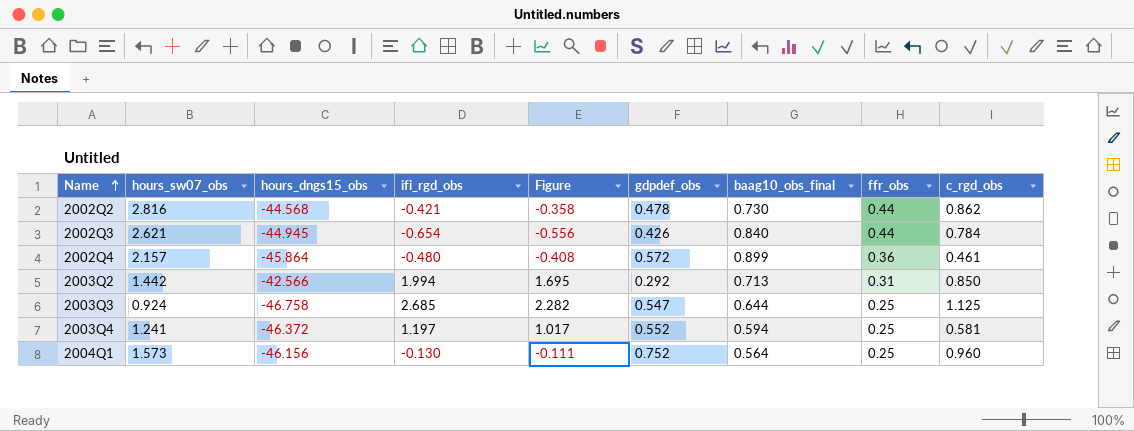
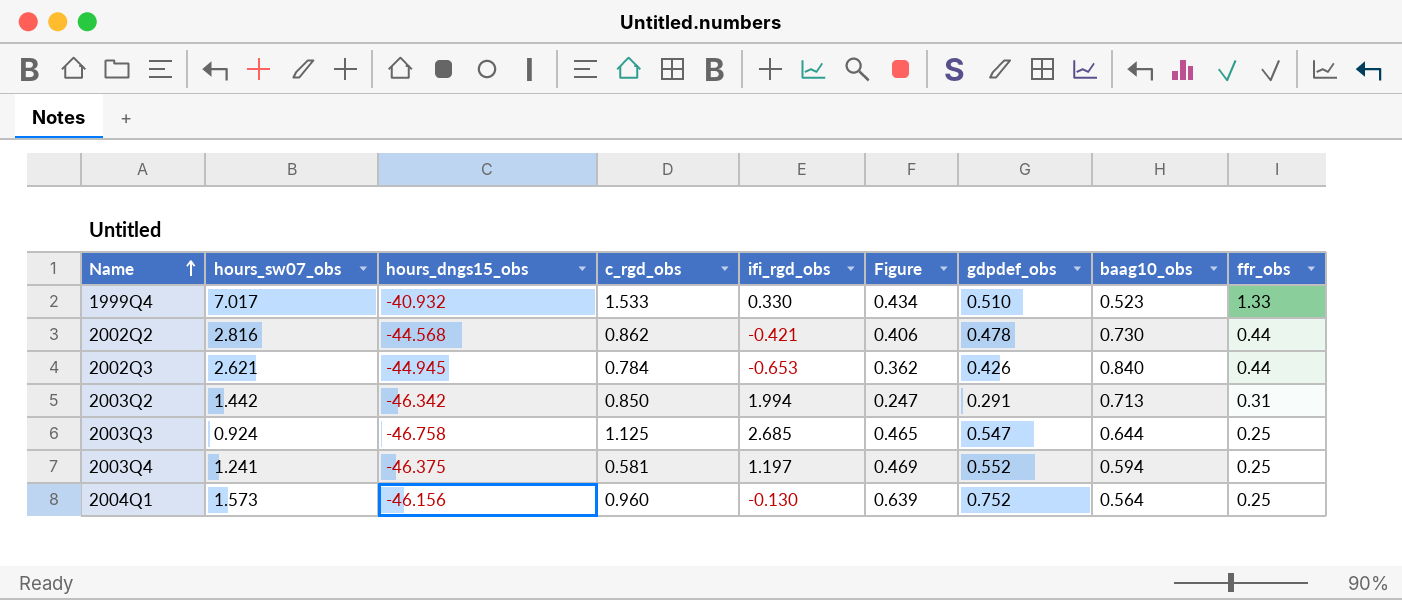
column c_rgd_obs | position: 9 -> 4
column Figure | formula: [ifi_rgd_obs] * 0.85 -> [gdpdef_obs] * 0.85
column name: baag10_obs_final -> baag10_obs
row 2002Q4: 2.157 | -45.864 | -0.480 | -0.408 | 0.572 | 0.899 | 0.36 | 0.461 -> none
row 1999Q4: none -> 7.017 | -40.932 | 1.533 | 0.330 | 0.434 | 0.510 | 0.523 | 1.33
2002Q3 | ifi_rgd_obs: -0.654 -> -0.653
2003Q2 | hours_dngs15_obs: -42.566 -> -46.342
2003Q2 | gdpdef_obs: 0.292 -> 0.291
2003Q4 | hours_dngs15_obs: -46.372 -> -46.375

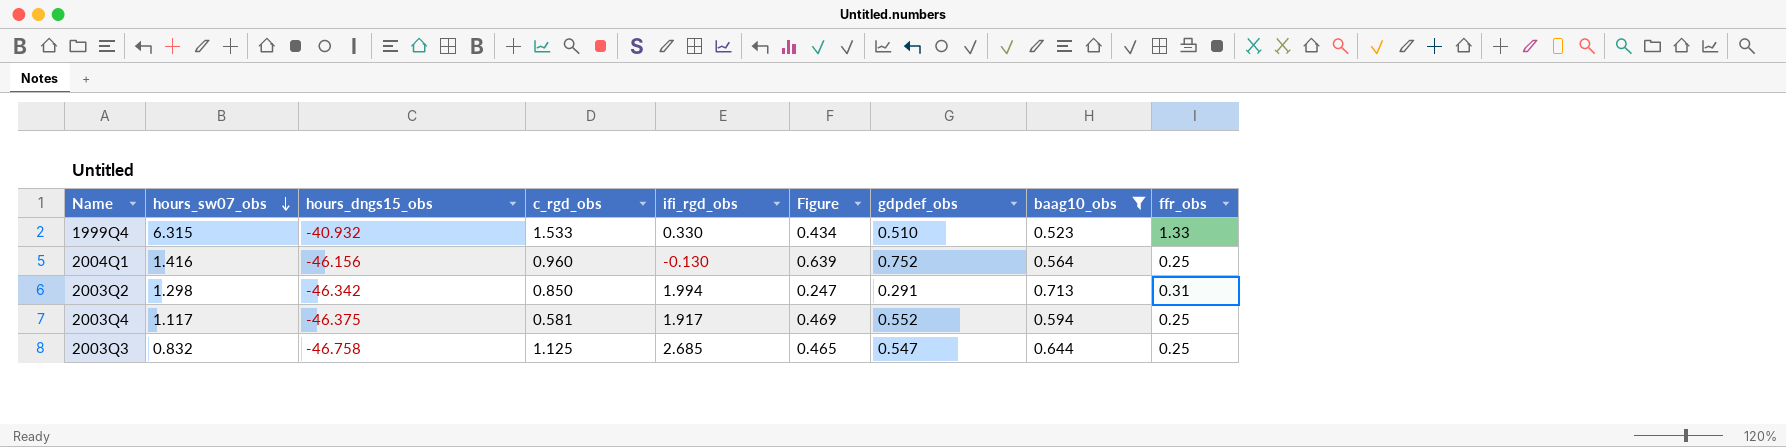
filter: none -> baag10_obs <= 0.713
row order: Name ascending -> hours_sw07_obs descending
1999Q4 | hours_sw07_obs: 7.017 -> 6.315
2004Q1 | hours_sw07_obs: 1.573 -> 1.416
2003Q2 | hours_sw07_obs: 1.442 -> 1.298
2003Q4 | hours_sw07_obs: 1.241 -> 1.117
2003Q4 | ifi_rgd_obs: 1.197 -> 1.917
2003Q3 | hours_sw07_obs: 0.924 -> 0.832

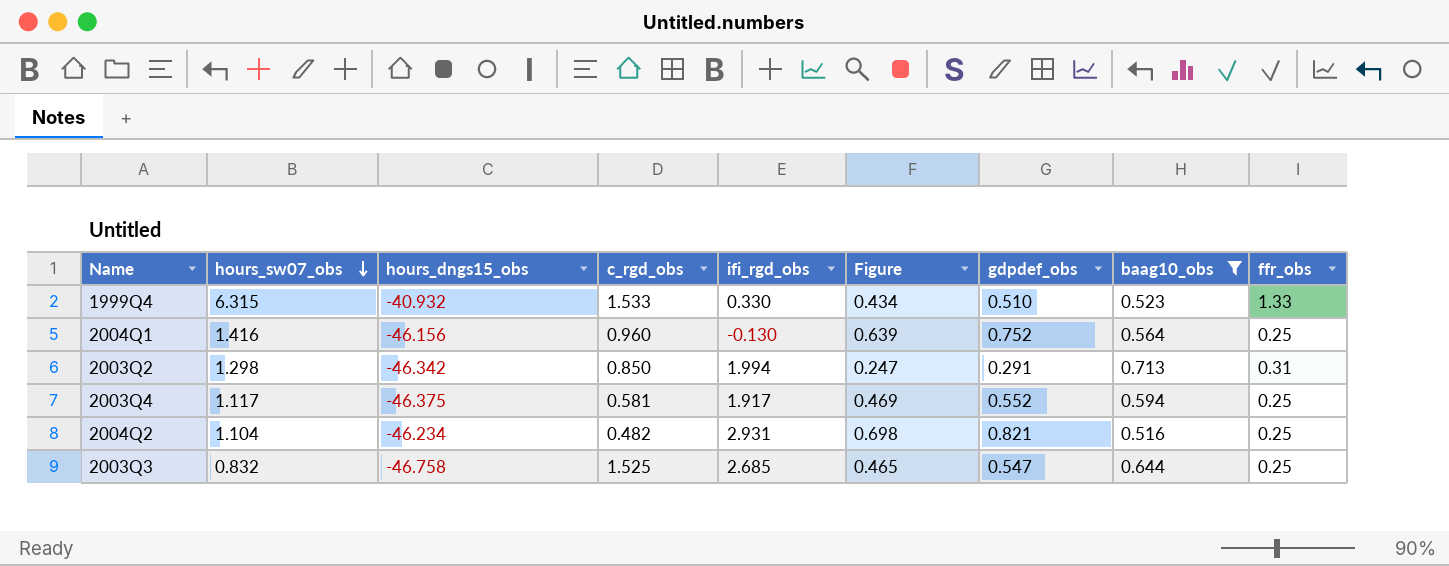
row 2004Q2: none -> 1.104 | -46.234 | 0.482 | 2.931 | 0.698 | 0.821 | 0.516 | 0.25
2003Q3 | c_rgd_obs: 1.125 -> 1.525

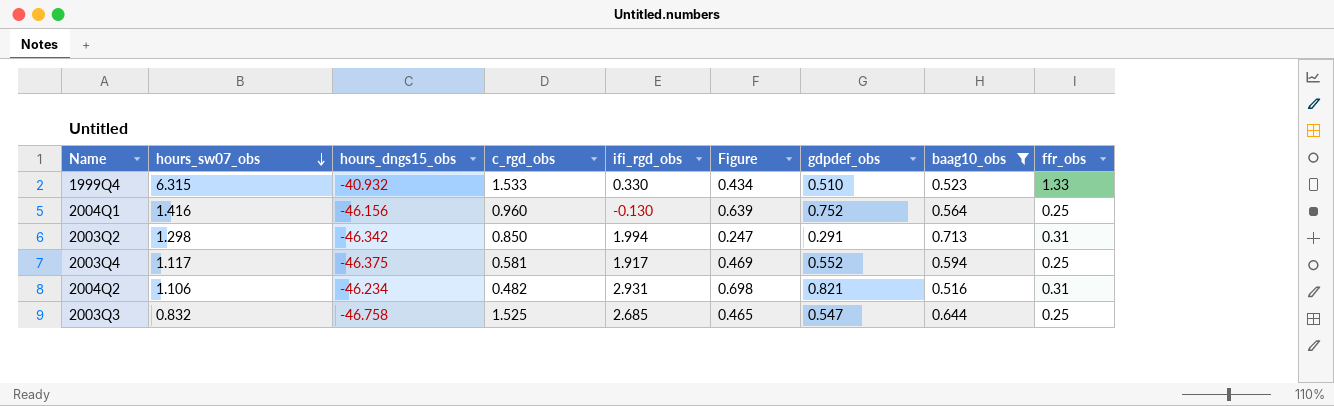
2004Q2 | hours_sw07_obs: 1.104 -> 1.106
2004Q2 | ffr_obs: 0.25 -> 0.31

